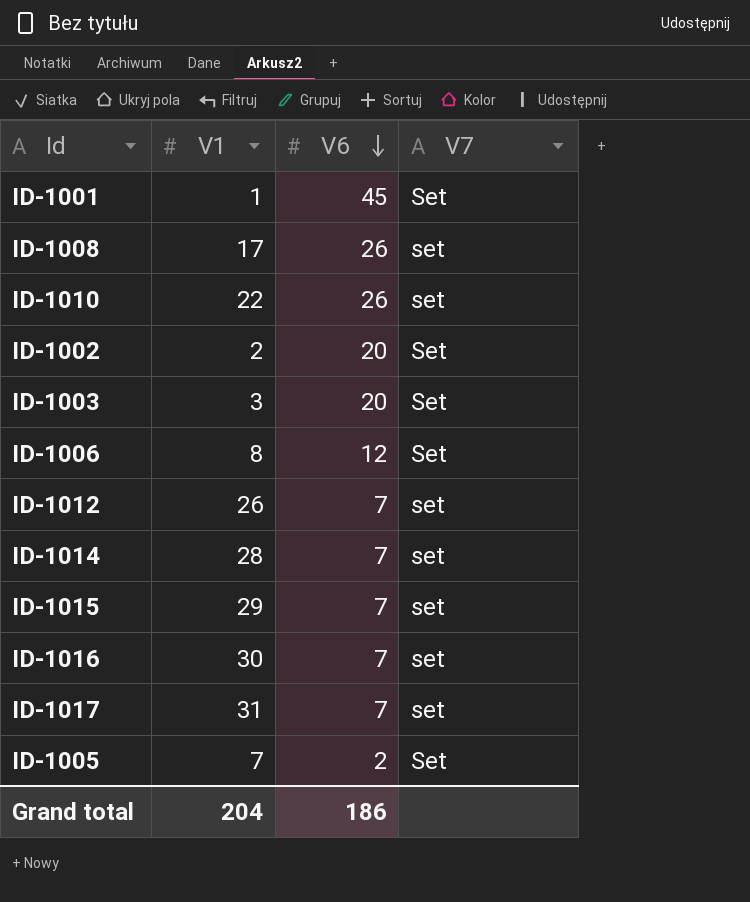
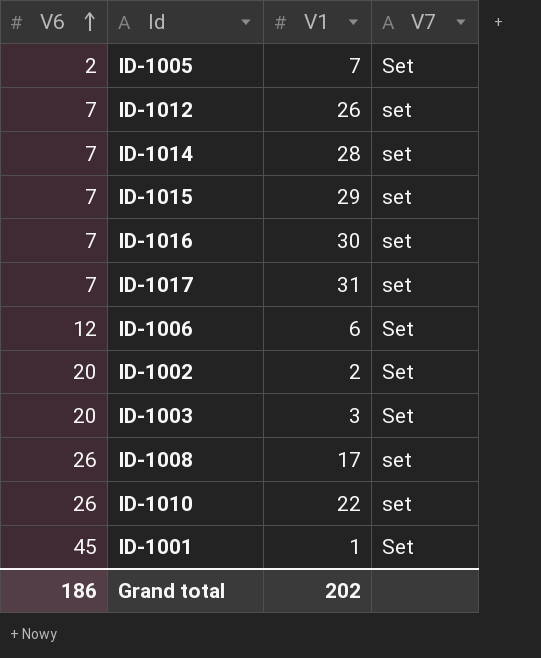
row order: V6 descending -> V6 ascending
column V6 | position: 3 -> 1
ID-1006 | V1: 8 -> 6
Grand total | V1: 204 -> 202

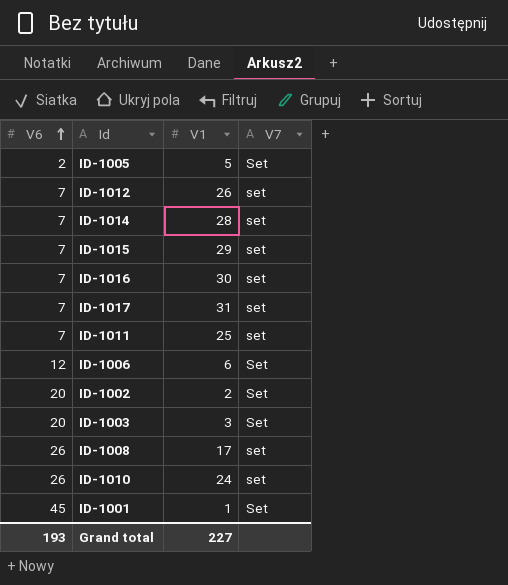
ID-1005 | V1: 7 -> 5
row ID-1011: none -> 7 | 25 | set
ID-1010 | V1: 22 -> 24
Grand total | V6: 186 -> 193
Grand total | V1: 202 -> 227

